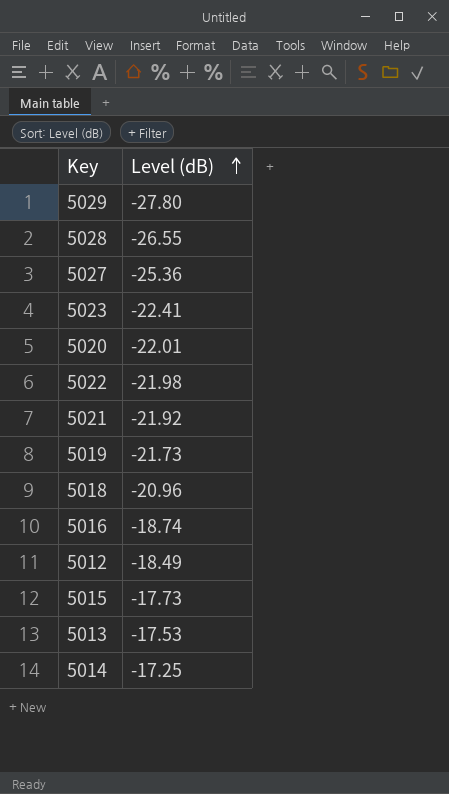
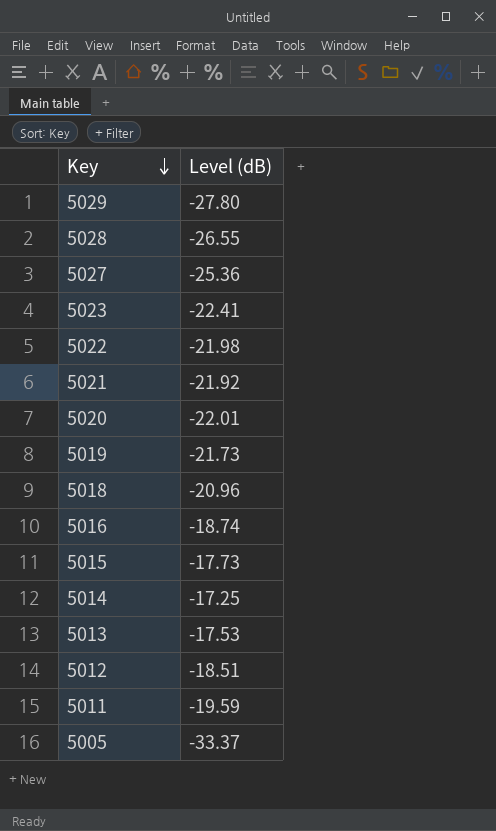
row order: Level (dB) ascending -> Key descending
5012 | Level (dB): -18.49 -> -18.51
row 5011: none -> -19.59
row 5005: none -> -33.37

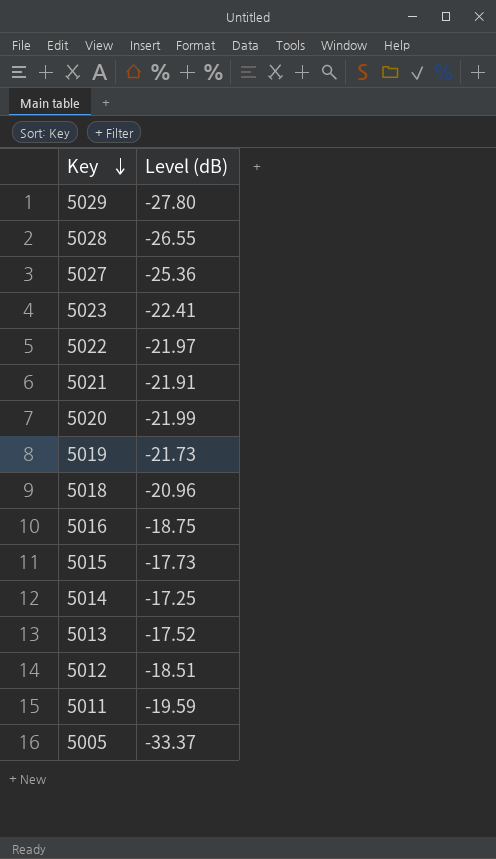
5022 | Level (dB): -21.98 -> -21.97
5021 | Level (dB): -21.92 -> -21.91
5020 | Level (dB): -22.01 -> -21.99
5016 | Level (dB): -18.74 -> -18.75
5013 | Level (dB): -17.53 -> -17.52

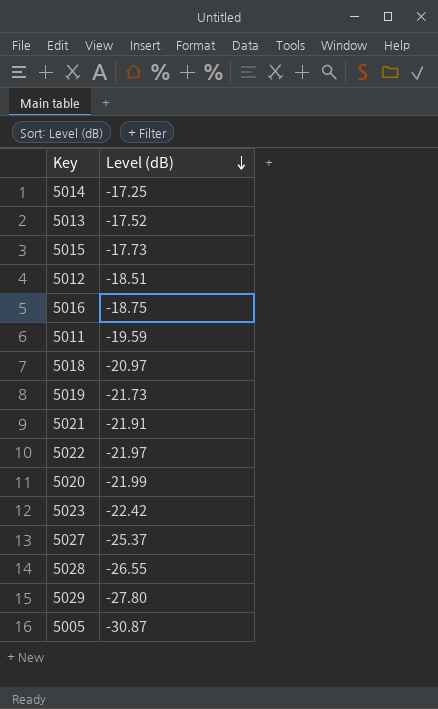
row order: Key descending -> Level (dB) descending
5018 | Level (dB): -20.96 -> -20.97
5023 | Level (dB): -22.41 -> -22.42
5027 | Level (dB): -25.36 -> -25.37
5005 | Level (dB): -33.37 -> -30.87

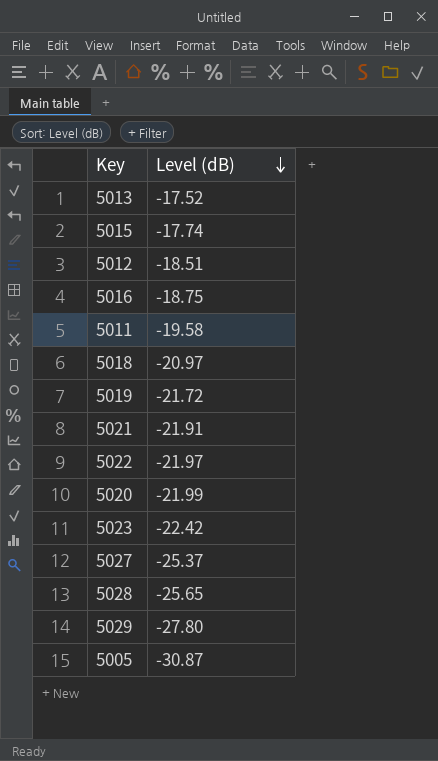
row 5014: -17.25 -> none
5015 | Level (dB): -17.73 -> -17.74
5011 | Level (dB): -19.59 -> -19.58
5019 | Level (dB): -21.73 -> -21.72
5028 | Level (dB): -26.55 -> -25.65

